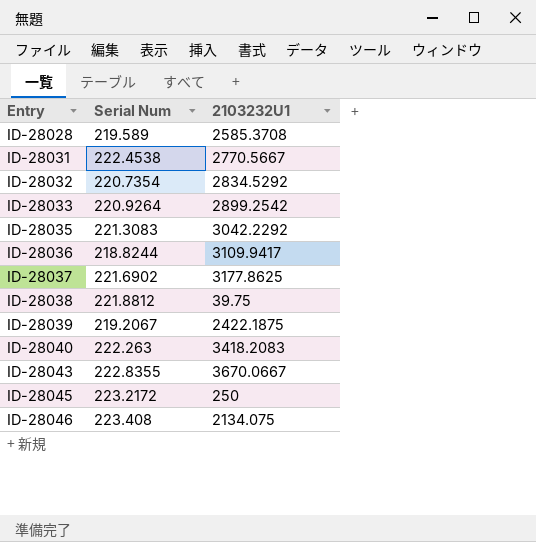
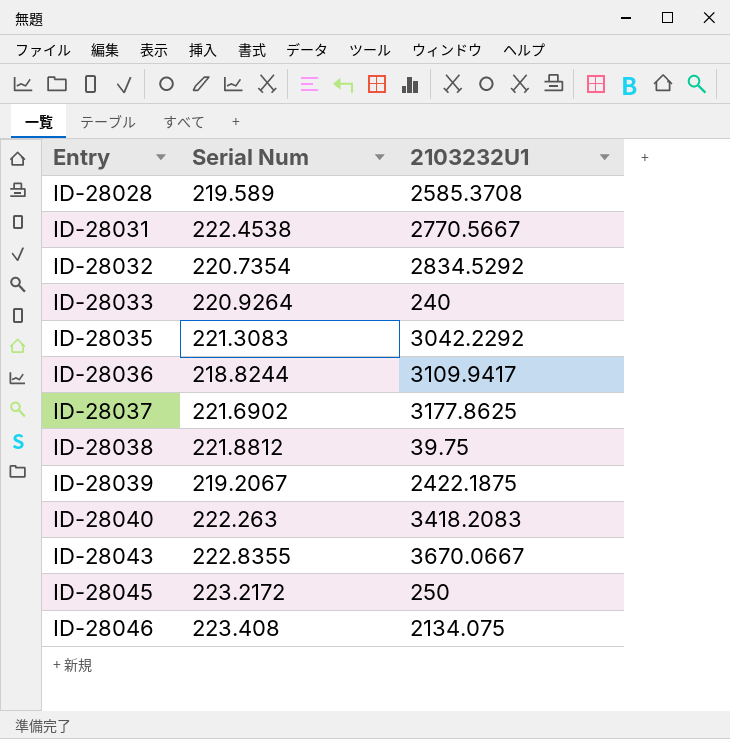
ID-28033 | 2103232U1: 2899.2542 -> 240

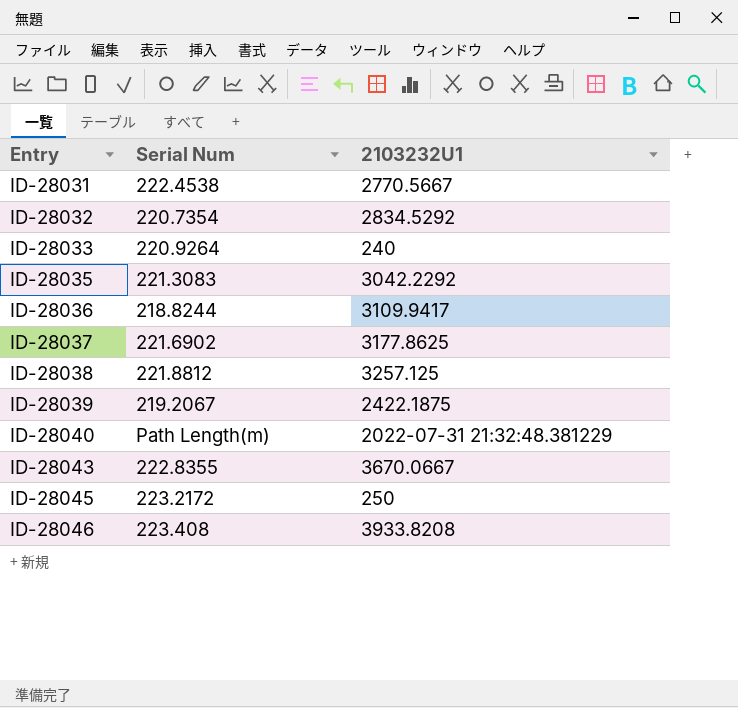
row ID-28028: 219.589 | 2585.3708 -> none
ID-28038 | 2103232U1: 39.75 -> 3257.125
ID-28040 | Serial Num: 222.263 -> Path Length(m)
ID-28040 | 2103232U1: 3418.2083 -> 2022-07-31 21:32:48.381229
ID-28046 | 2103232U1: 2134.075 -> 3933.8208

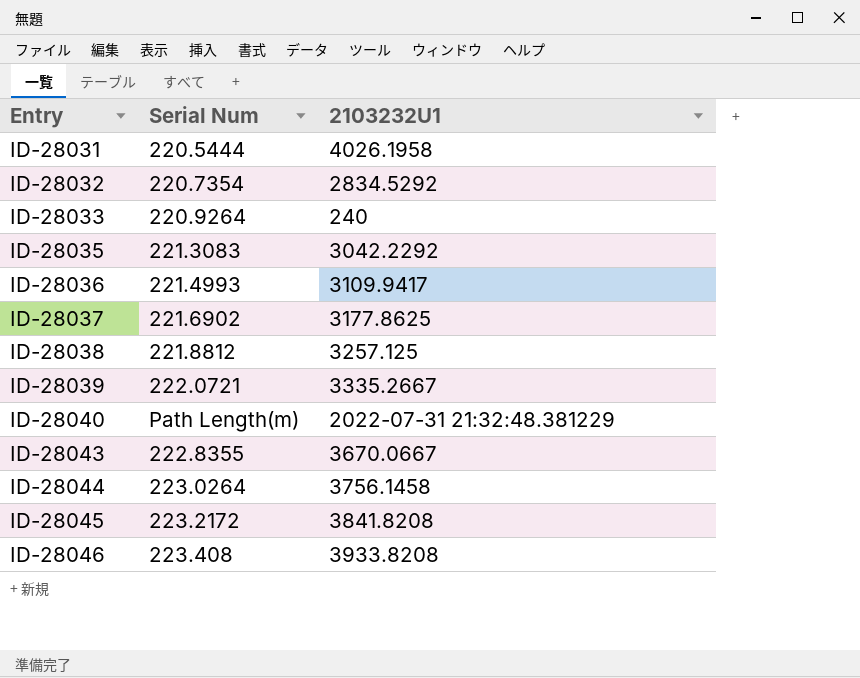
ID-28031 | Serial Num: 222.4538 -> 220.5444
ID-28031 | 2103232U1: 2770.5667 -> 4026.1958
ID-28036 | Serial Num: 218.8244 -> 221.4993
ID-28039 | Serial Num: 219.2067 -> 222.0721
ID-28039 | 2103232U1: 2422.1875 -> 3335.2667
row ID-28044: none -> 223.0264 | 3756.1458
ID-28045 | 2103232U1: 250 -> 3841.8208

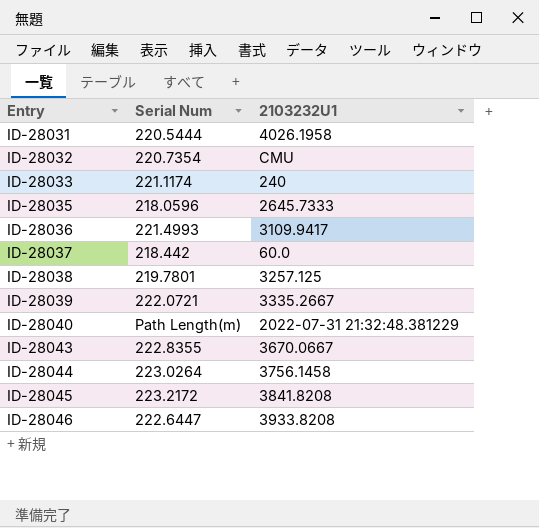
ID-28032 | 2103232U1: 2834.5292 -> CMU
ID-28033 | Serial Num: 220.9264 -> 221.1174
ID-28035 | Serial Num: 221.3083 -> 218.0596
ID-28035 | 2103232U1: 3042.2292 -> 2645.7333
ID-28037 | Serial Num: 221.6902 -> 218.442
ID-28037 | 2103232U1: 3177.8625 -> 60.0
ID-28038 | Serial Num: 221.8812 -> 219.7801
ID-28046 | Serial Num: 223.408 -> 222.6447

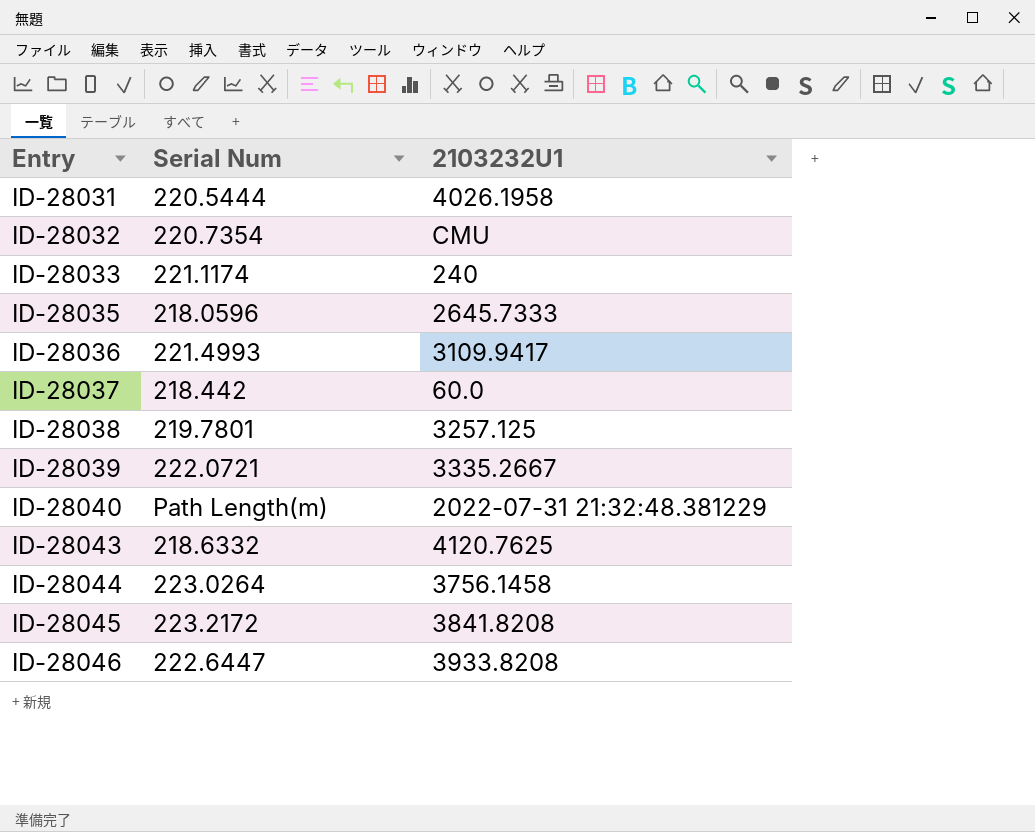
ID-28043 | Serial Num: 222.8355 -> 218.6332
ID-28043 | 2103232U1: 3670.0667 -> 4120.7625

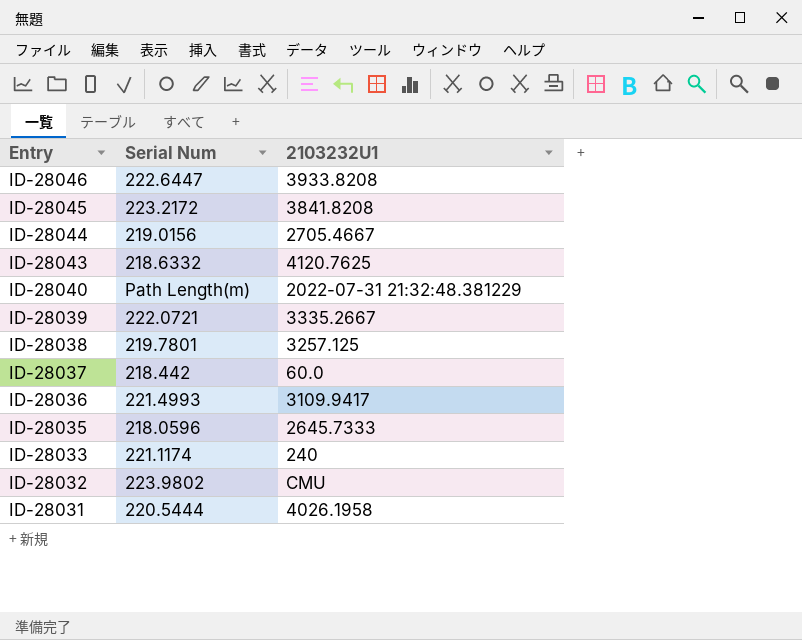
row order: Entry ascending -> Entry descending
ID-28044 | Serial Num: 223.0264 -> 219.0156
ID-28044 | 2103232U1: 3756.1458 -> 2705.4667
ID-28032 | Serial Num: 220.7354 -> 223.9802

